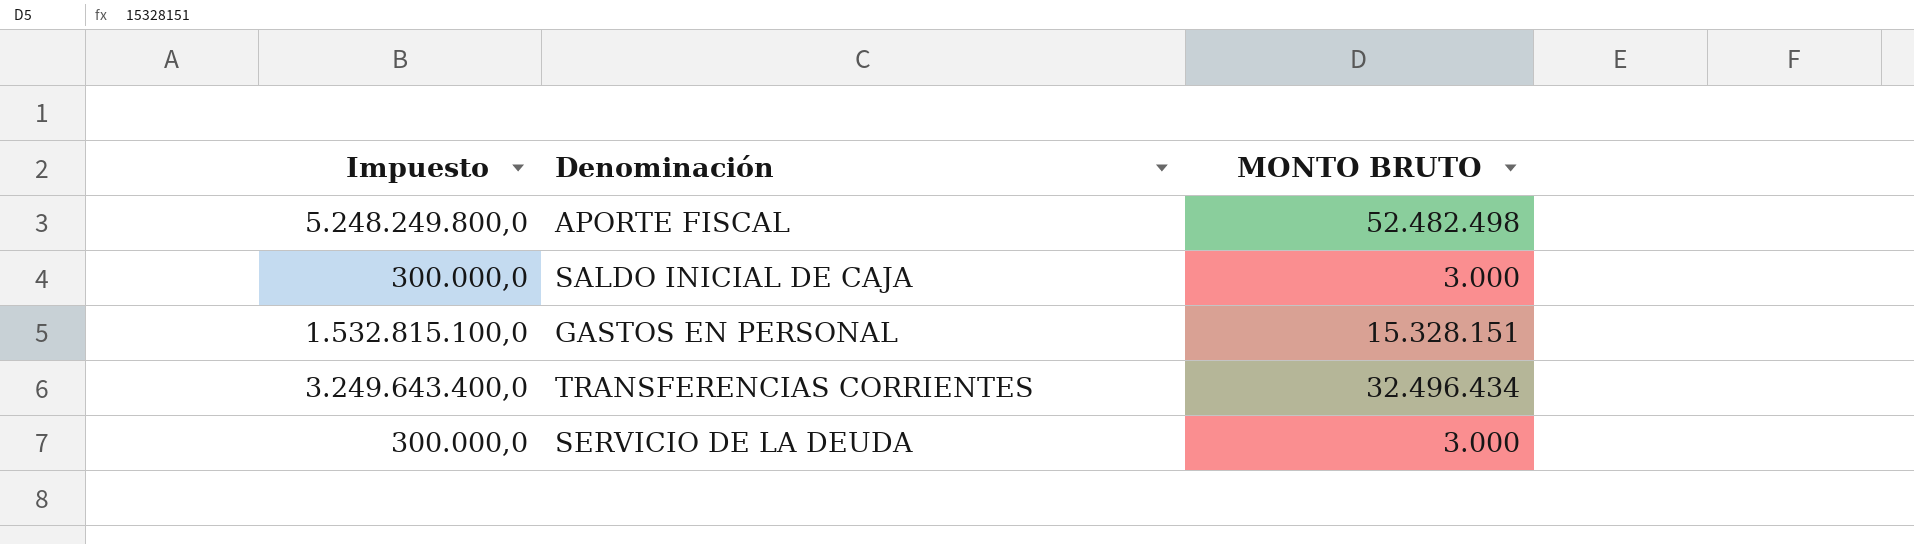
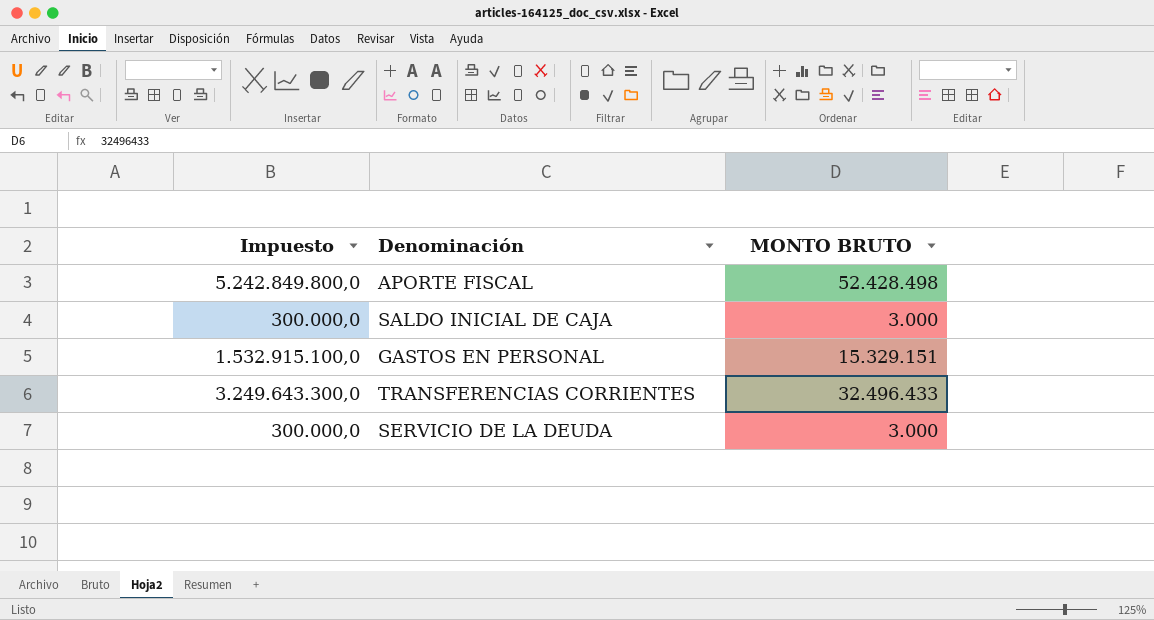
APORTE FISCAL | Impuesto: 5.248.249.800,0 -> 5.242.849.800,0
APORTE FISCAL | MONTO BRUTO: 52.482.498 -> 52.428.498
GASTOS EN PERSONAL | Impuesto: 1.532.815.100,0 -> 1.532.915.100,0
GASTOS EN PERSONAL | MONTO BRUTO: 15.328.151 -> 15.329.151
TRANSFERENCIAS CORRIENTES | Impuesto: 3.249.643.400,0 -> 3.249.643.300,0
TRANSFERENCIAS CORRIENTES | MONTO BRUTO: 32.496.434 -> 32.496.433

